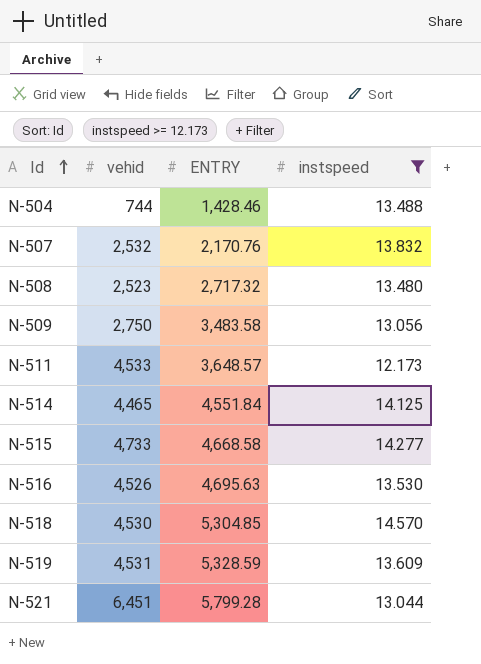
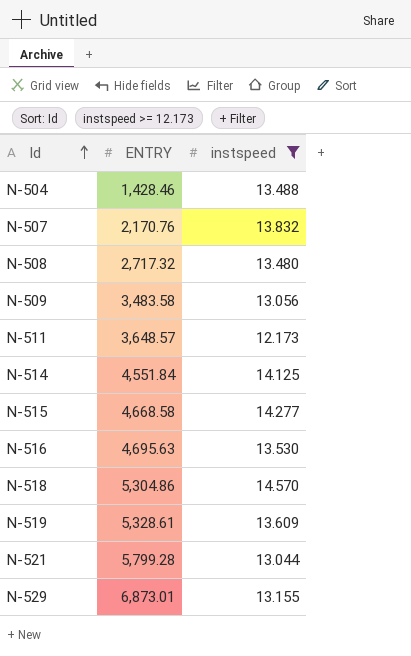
column vehid | position: 2 -> none
N-518 | ENTRY: 5,304.85 -> 5,304.86
N-519 | ENTRY: 5,328.59 -> 5,328.61
row N-529: none -> 6,873.01 | 13.155

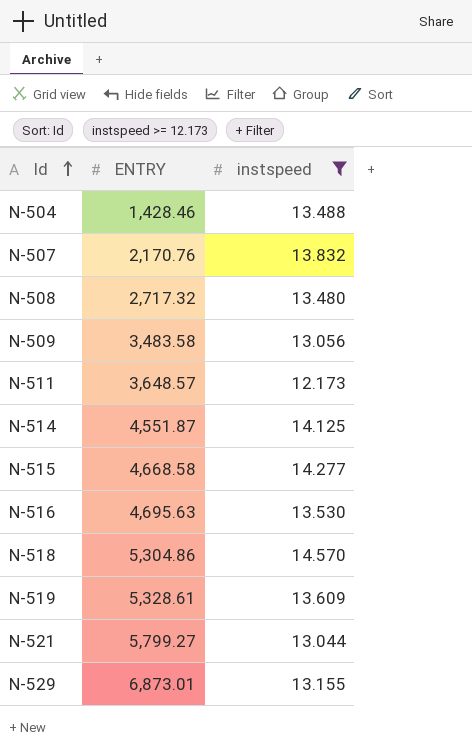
N-514 | ENTRY: 4,551.84 -> 4,551.87
N-521 | ENTRY: 5,799.28 -> 5,799.27

